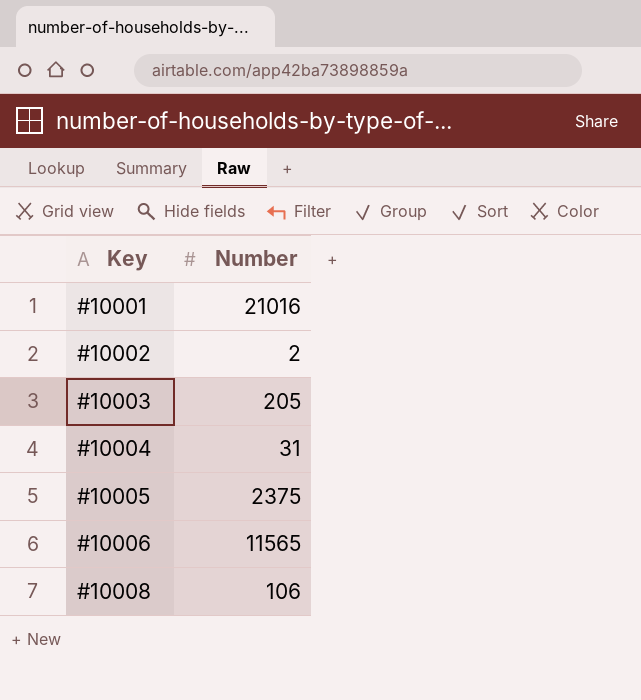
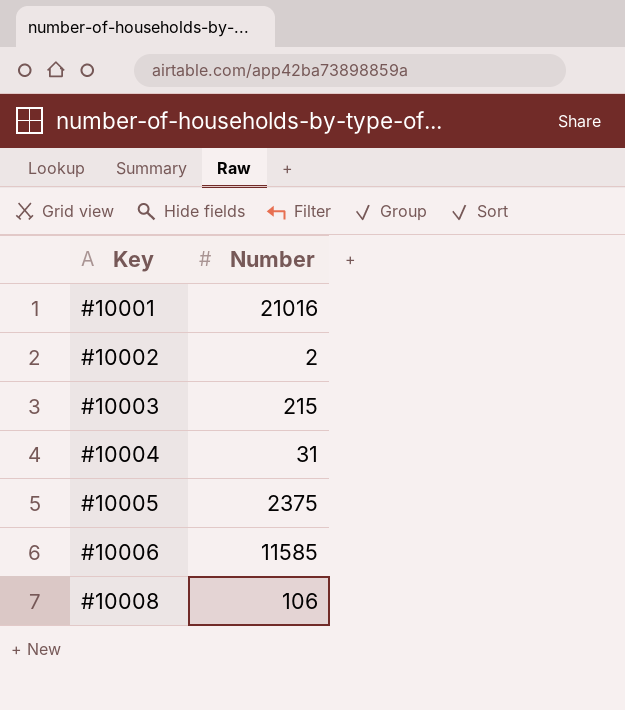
#10003 | Number: 205 -> 215
#10006 | Number: 11565 -> 11585

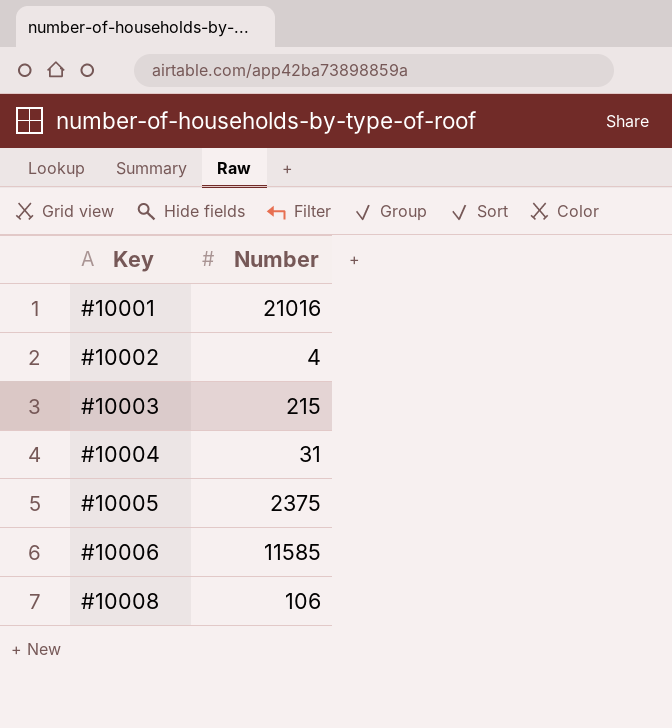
#10002 | Number: 2 -> 4

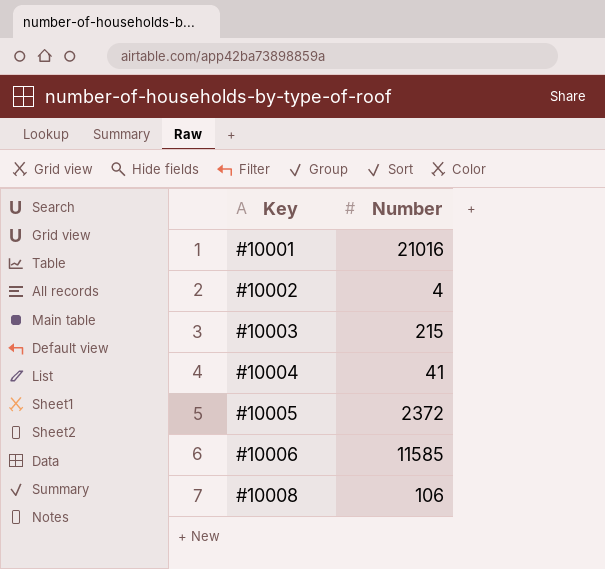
#10004 | Number: 31 -> 41
#10005 | Number: 2375 -> 2372

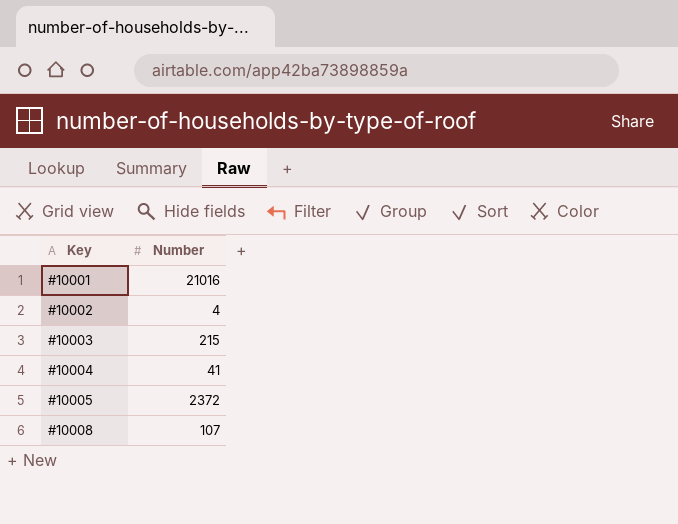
row #10006: 11585 -> none
#10008 | Number: 106 -> 107

